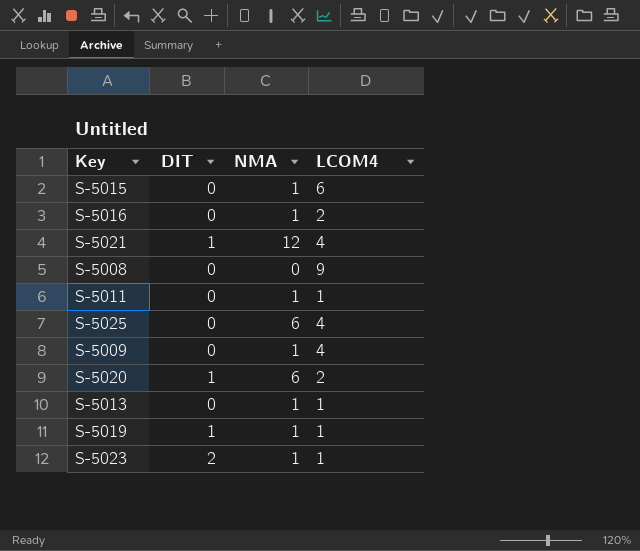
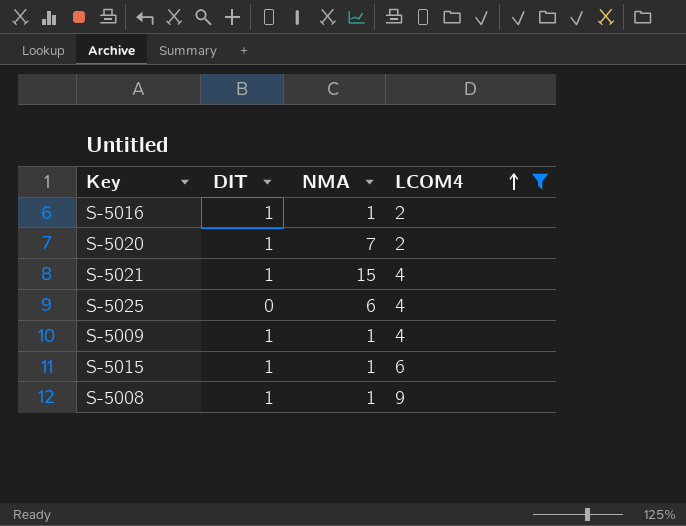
filter: none -> LCOM4 != 1
row order: none -> LCOM4 ascending
S-5016 | DIT: 0 -> 1
S-5020 | NMA: 6 -> 7
S-5021 | NMA: 12 -> 15
S-5009 | DIT: 0 -> 1
S-5015 | DIT: 0 -> 1
S-5008 | DIT: 0 -> 1
S-5008 | NMA: 0 -> 1

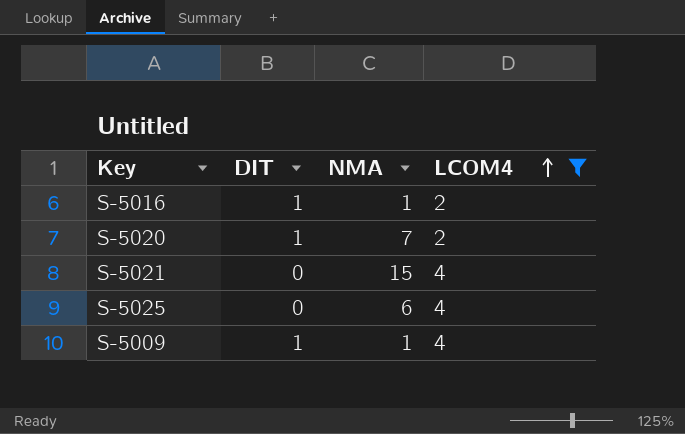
row S-5015: 1 | 1 | 6 -> none
row S-5008: 1 | 1 | 9 -> none
S-5021 | DIT: 1 -> 0

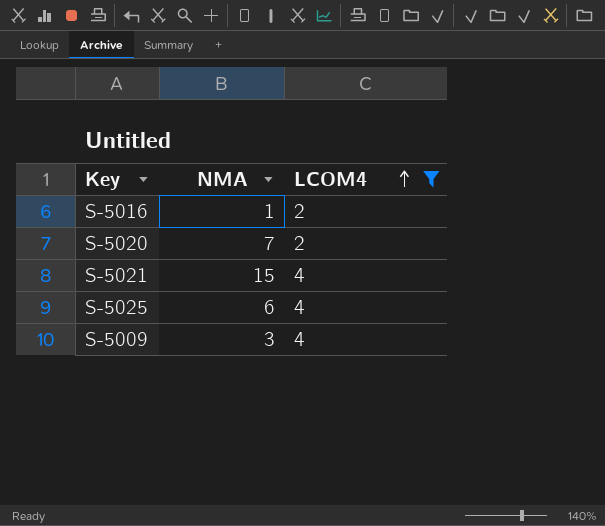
column DIT | position: 2 -> none
S-5009 | NMA: 1 -> 3

